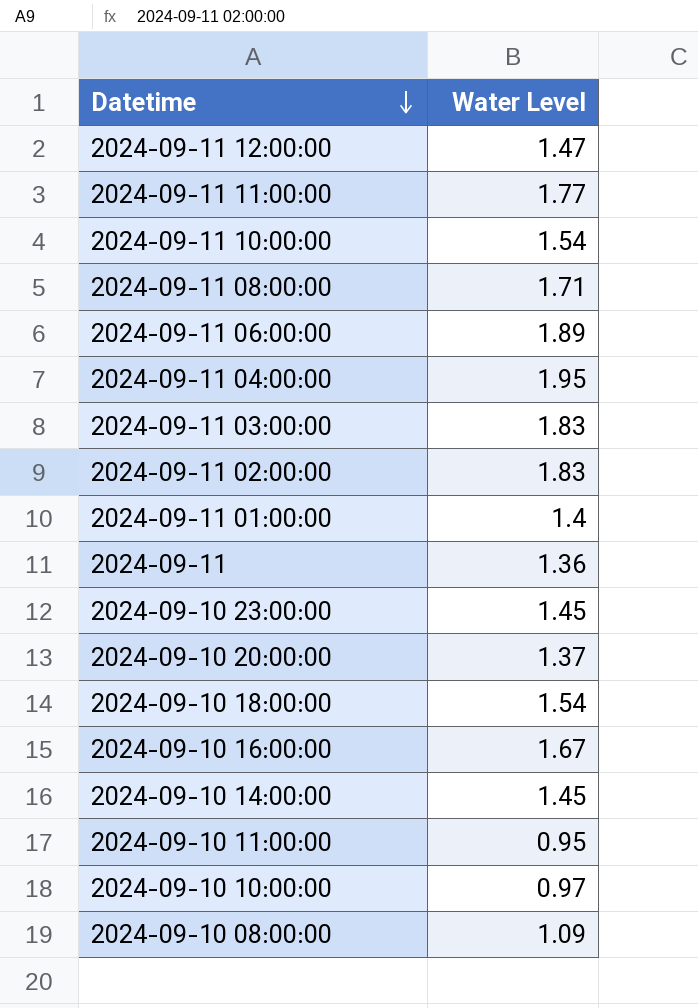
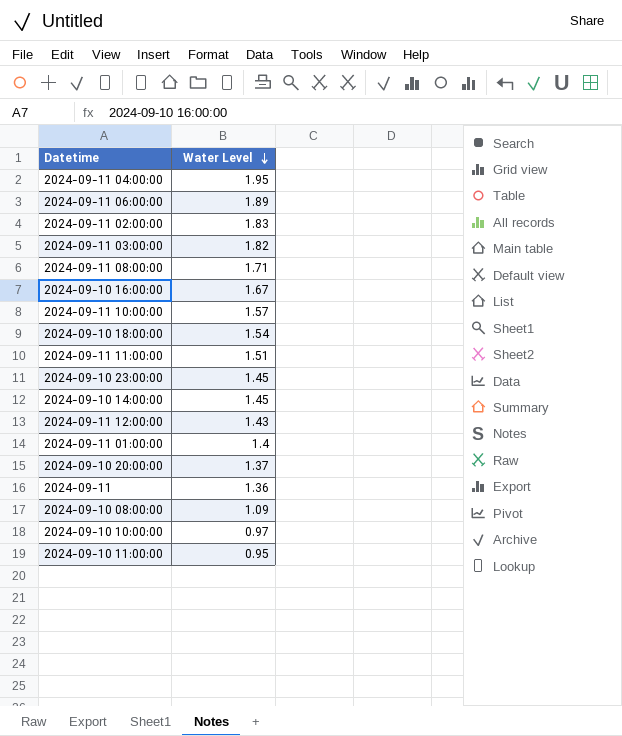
row order: Datetime descending -> Water Level descending
2024-09-11 03:00:00 | Water Level: 1.83 -> 1.82
2024-09-11 10:00:00 | Water Level: 1.54 -> 1.57
2024-09-11 11:00:00 | Water Level: 1.77 -> 1.51
2024-09-11 12:00:00 | Water Level: 1.47 -> 1.43

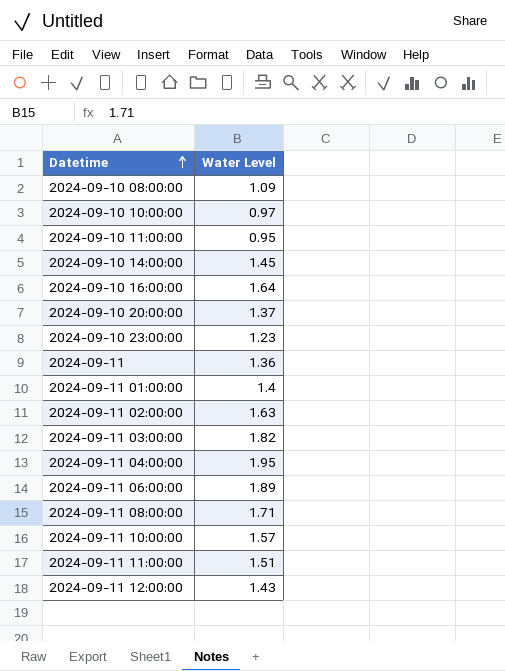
row order: Water Level descending -> Datetime ascending
row 2024-09-10 18:00:00: 1.54 -> none
2024-09-10 16:00:00 | Water Level: 1.67 -> 1.64
2024-09-10 23:00:00 | Water Level: 1.45 -> 1.23
2024-09-11 02:00:00 | Water Level: 1.83 -> 1.63

